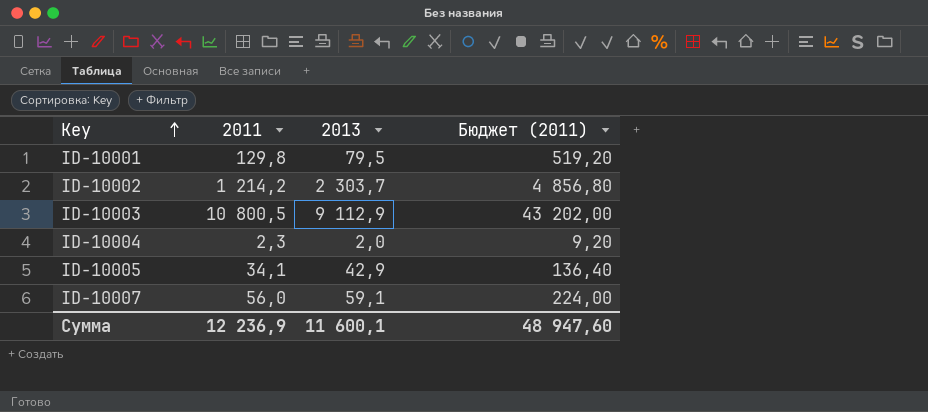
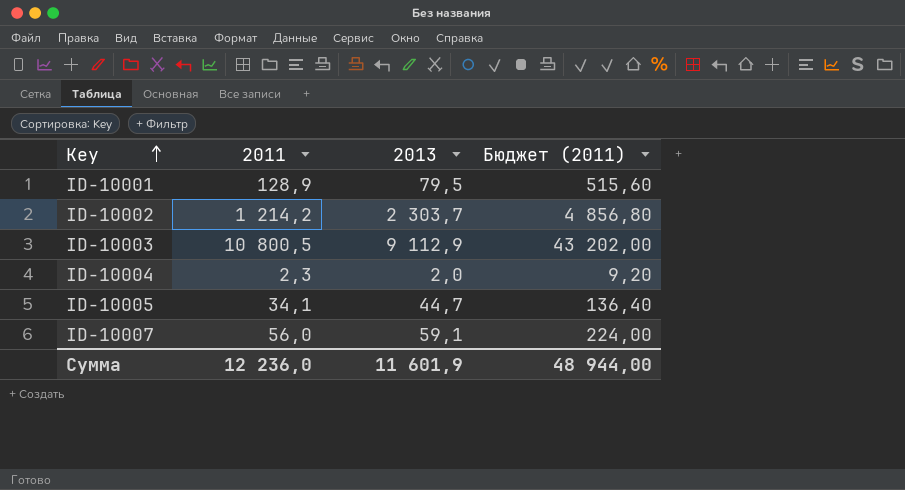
ID-10001 | 2011: 129,8 -> 128,9
ID-10001 | Бюджет (2011): 519,20 -> 515,60
ID-10005 | 2013: 42,9 -> 44,7
Сумма | 2011: 12 236,9 -> 12 236,0
Сумма | 2013: 11 600,1 -> 11 601,9
Сумма | Бюджет (2011): 48 947,60 -> 48 944,00

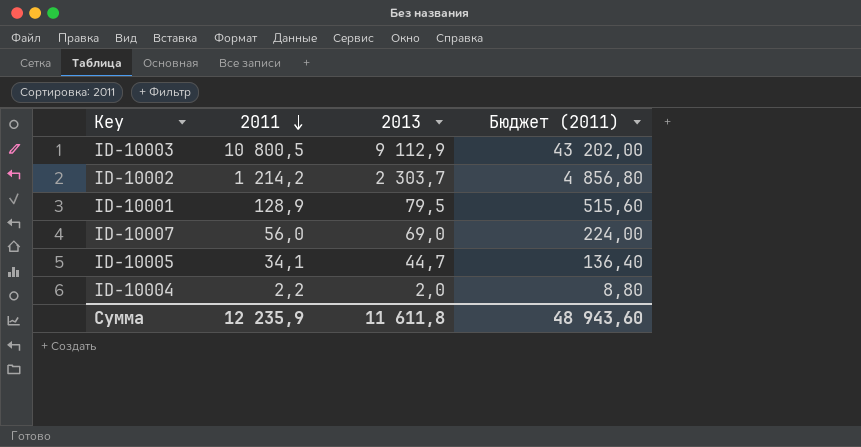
row order: Key ascending -> 2011 descending
ID-10007 | 2013: 59,1 -> 69,0
ID-10004 | 2011: 2,3 -> 2,2
ID-10004 | Бюджет (2011): 9,20 -> 8,80
Сумма | 2011: 12 236,0 -> 12 235,9
Сумма | 2013: 11 601,9 -> 11 611,8
Сумма | Бюджет (2011): 48 944,00 -> 48 943,60

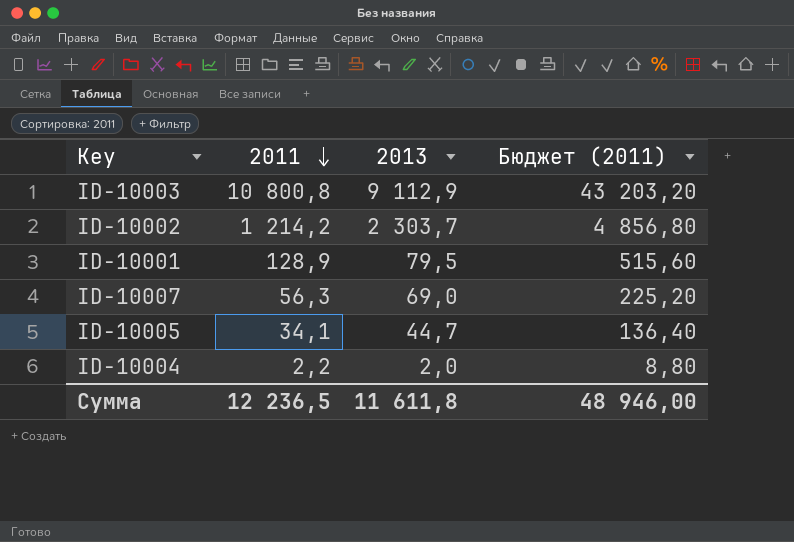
ID-10003 | 2011: 10 800,5 -> 10 800,8
ID-10003 | Бюджет (2011): 43 202,00 -> 43 203,20
ID-10007 | 2011: 56,0 -> 56,3
ID-10007 | Бюджет (2011): 224,00 -> 225,20
Сумма | 2011: 12 235,9 -> 12 236,5
Сумма | Бюджет (2011): 48 943,60 -> 48 946,00

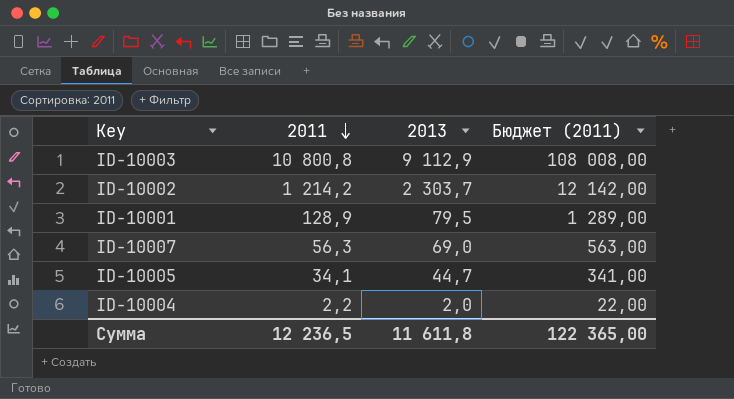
column Бюджет (2011) | formula: [2011] * 4 -> [2011] * 10
Сумма | Бюджет (2011): 48 946,00 -> 122 365,00

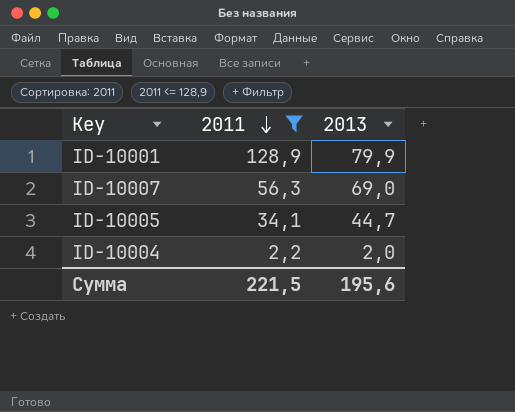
filter: none -> 2011 <= 128,9
column Бюджет (2011) | formula: [2011] * 10 -> none
ID-10001 | 2013: 79,5 -> 79,9
Сумма | 2011: 12 236,5 -> 221,5
Сумма | 2013: 11 611,8 -> 195,6

